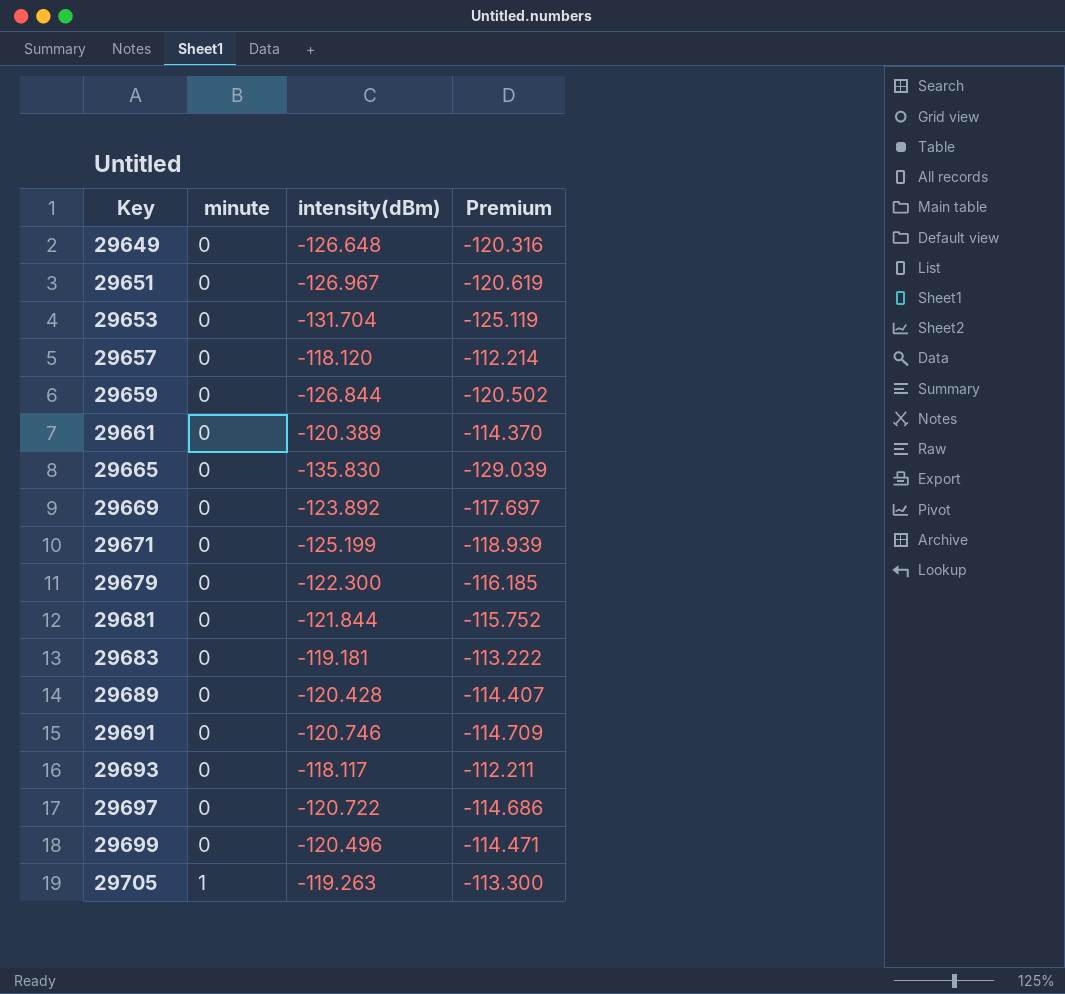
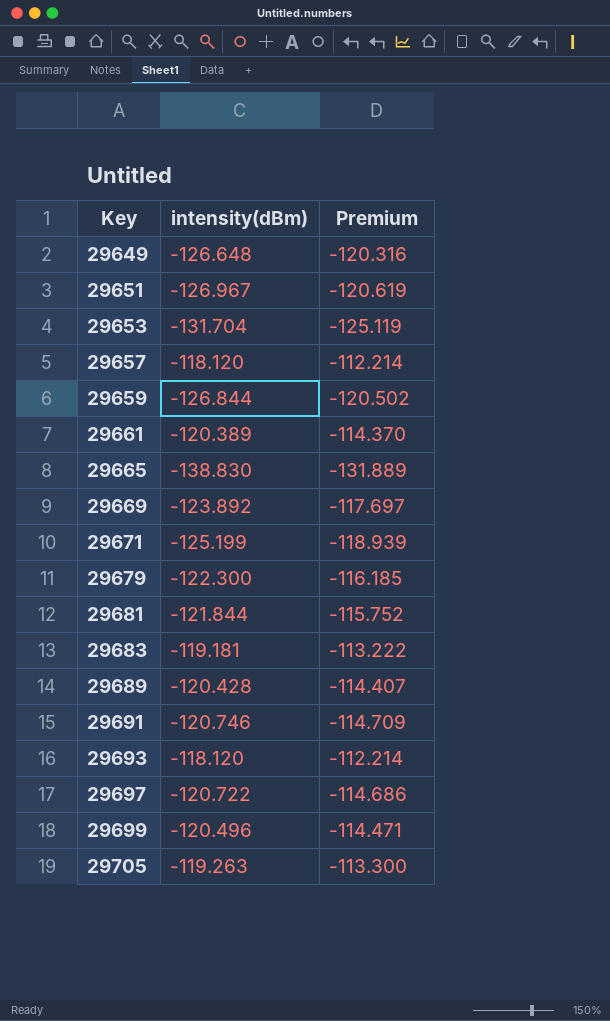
column minute | position: 2 -> none
29665 | intensity(dBm): -135.830 -> -138.830
29665 | Premium: -129.039 -> -131.889
29693 | intensity(dBm): -118.117 -> -118.120
29693 | Premium: -112.211 -> -112.214

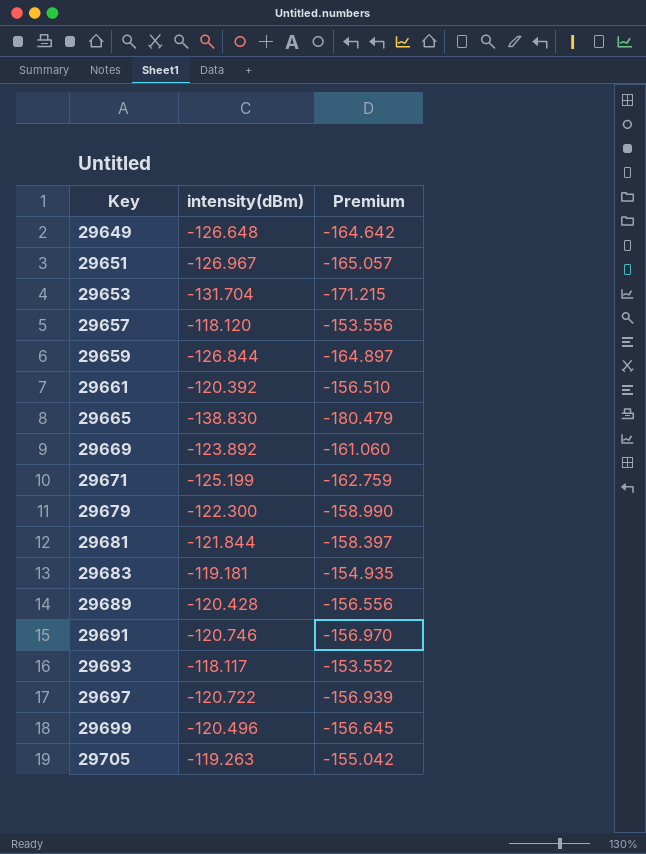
column Premium | formula: [intensity(dBm)] * 0.95 -> [intensity(dBm)] * 1.3
29661 | intensity(dBm): -120.389 -> -120.392
29693 | intensity(dBm): -118.120 -> -118.117

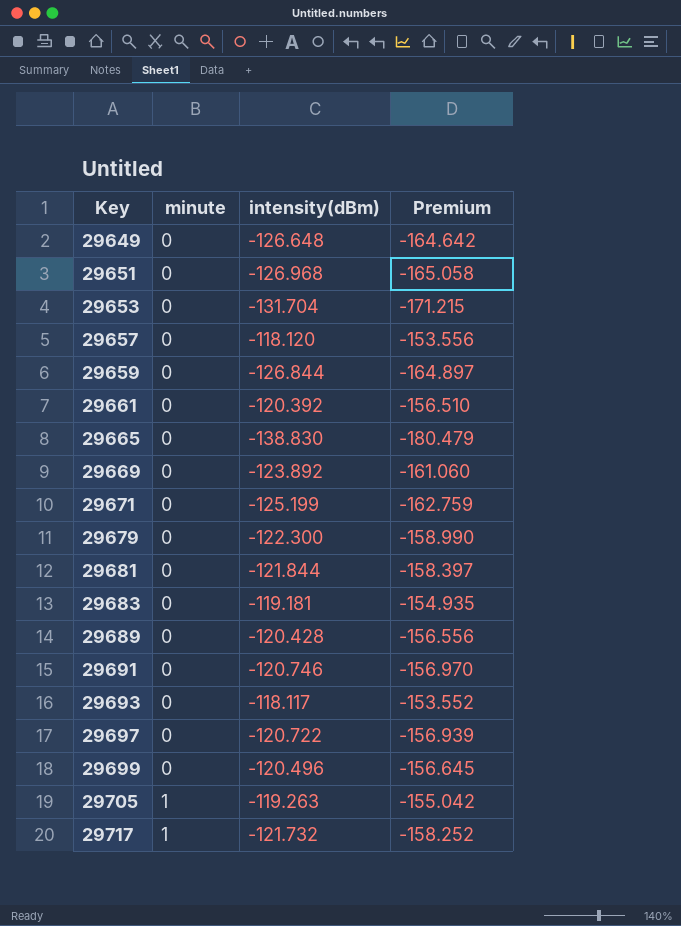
column minute | position: none -> 2
29651 | intensity(dBm): -126.967 -> -126.968
29651 | Premium: -165.057 -> -165.058
row 29717: none -> 1 | -121.732 | -158.252

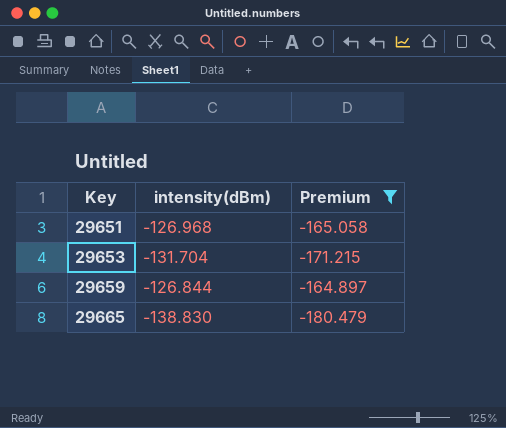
filter: none -> Premium <= -164.897
column minute | position: 2 -> none

